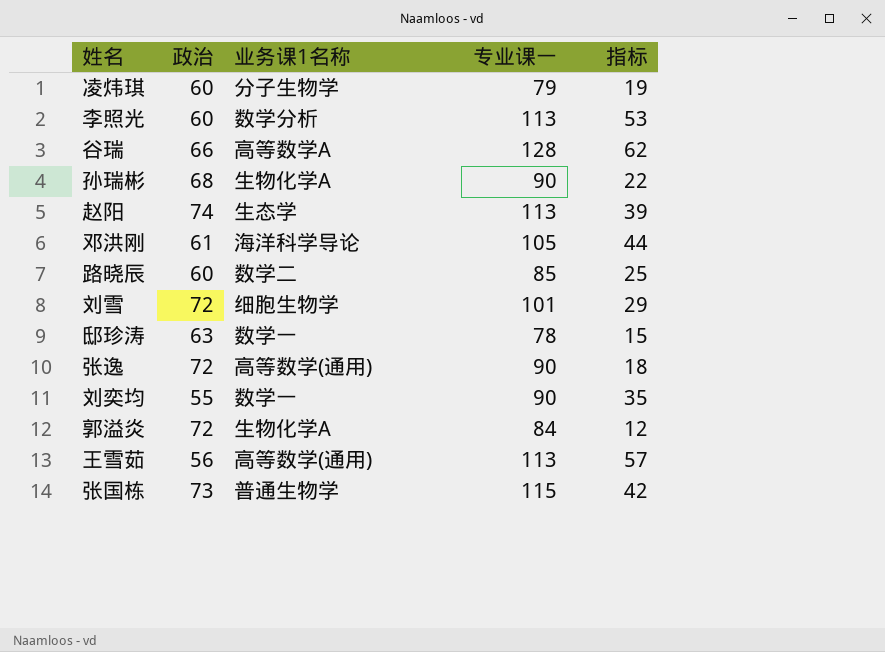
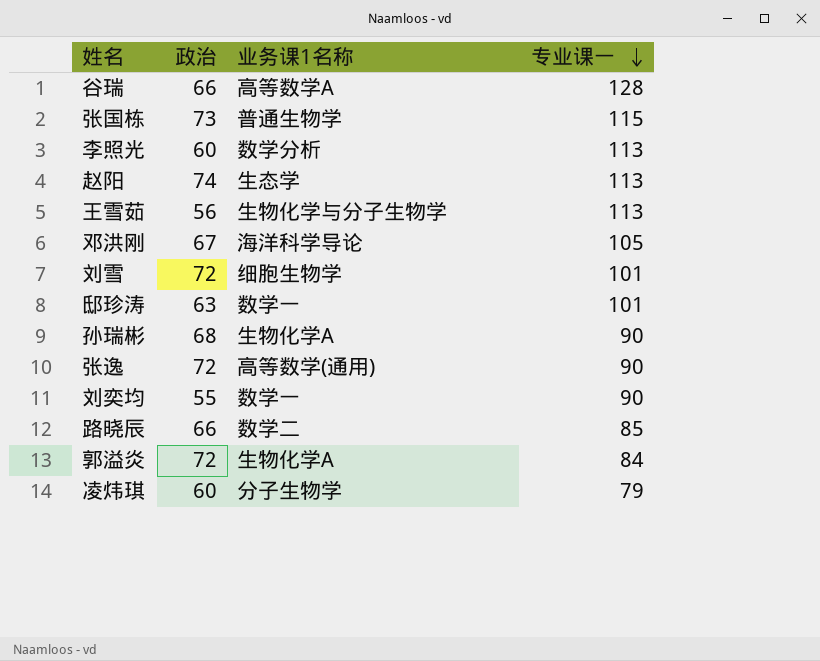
row order: none -> 专业课一 descending
column 指标 | formula: [专业课一] - [政治] -> none
王雪茹 | 业务课1名称: 高等数学(通用) -> 生物化学与分子生物学
邓洪刚 | 政治: 61 -> 67
邸珍涛 | 专业课一: 78 -> 101
路晓辰 | 政治: 60 -> 66

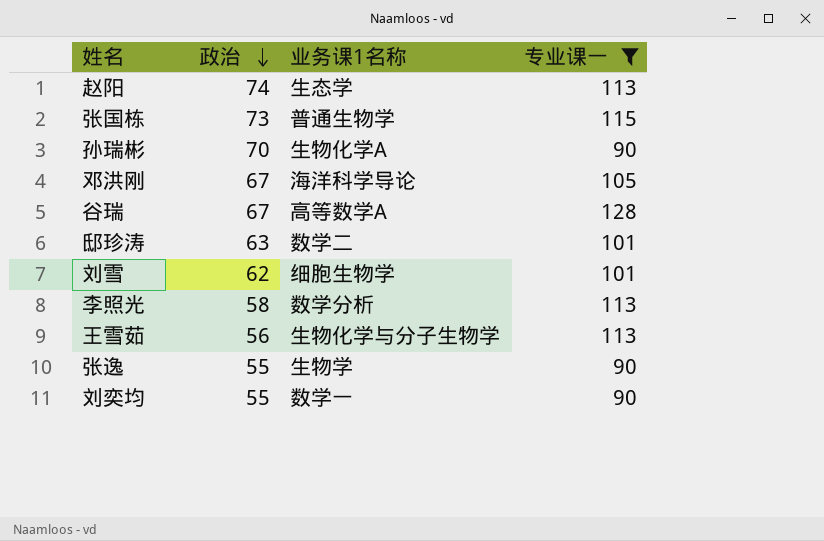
filter: none -> 专业课一 >= 90
row order: 专业课一 descending -> 政治 descending
孙瑞彬 | 政治: 68 -> 70
谷瑞 | 政治: 66 -> 67
邸珍涛 | 业务课1名称: 数学一 -> 数学二
刘雪 | 政治: 72 -> 62
李照光 | 政治: 60 -> 58
张逸 | 政治: 72 -> 55
张逸 | 业务课1名称: 高等数学(通用) -> 生物学

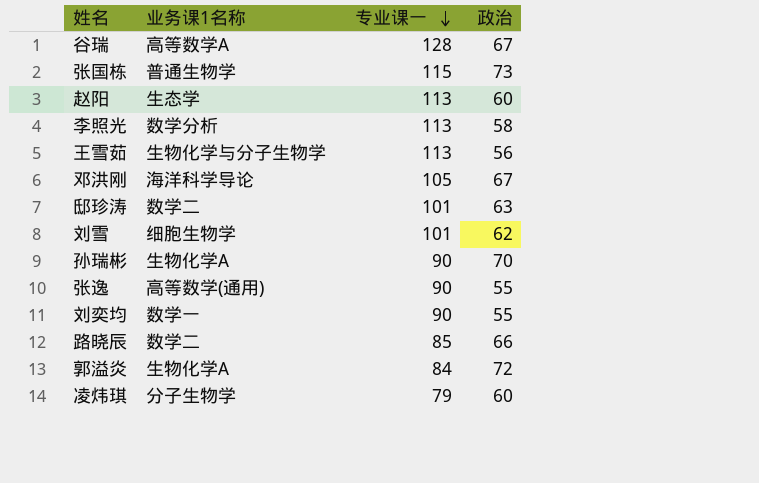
filter: 专业课一 >= 90 -> none
row order: 政治 descending -> 专业课一 descending
column 政治 | position: 2 -> 4
赵阳 | 政治: 74 -> 60
张逸 | 业务课1名称: 生物学 -> 高等数学(通用)

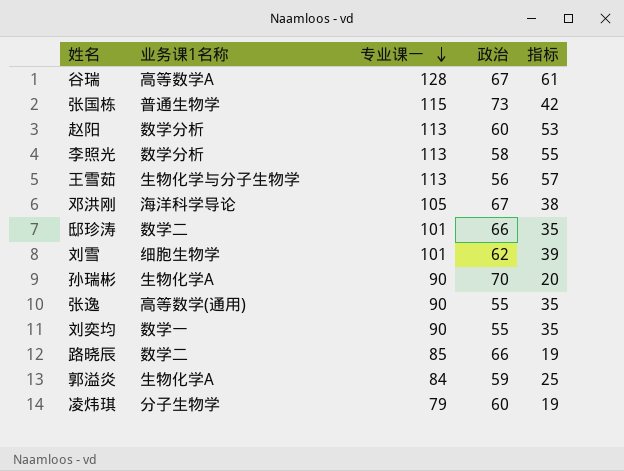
column 指标 | formula: none -> [专业课一] - [政治]
赵阳 | 业务课1名称: 生态学 -> 数学分析
邸珍涛 | 政治: 63 -> 66
郭溢炎 | 政治: 72 -> 59

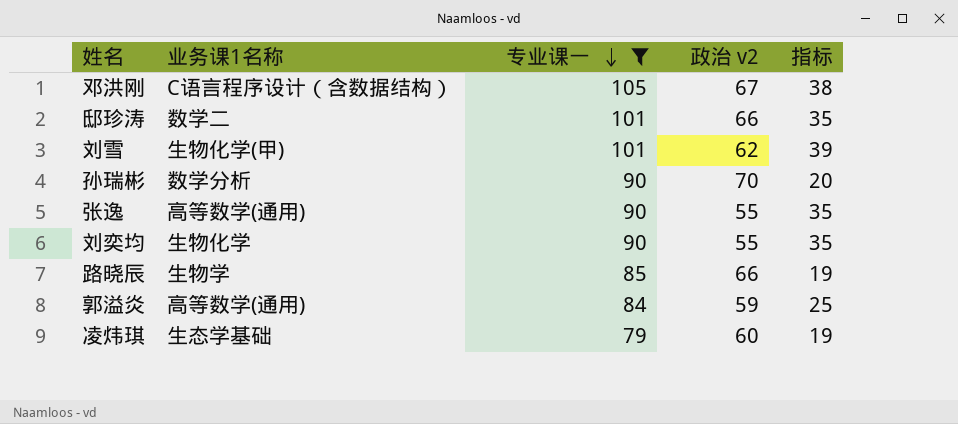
filter: none -> 专业课一 <= 105
column name: 政治 -> 政治 v2
邓洪刚 | 业务课1名称: 海洋科学导论 -> C语言程序设计（含数据结构）
刘雪 | 业务课1名称: 细胞生物学 -> 生物化学(甲)
孙瑞彬 | 业务课1名称: 生物化学A -> 数学分析
刘奕均 | 业务课1名称: 数学一 -> 生物化学
路晓辰 | 业务课1名称: 数学二 -> 生物学
郭溢炎 | 业务课1名称: 生物化学A -> 高等数学(通用)
凌炜琪 | 业务课1名称: 分子生物学 -> 生态学基础

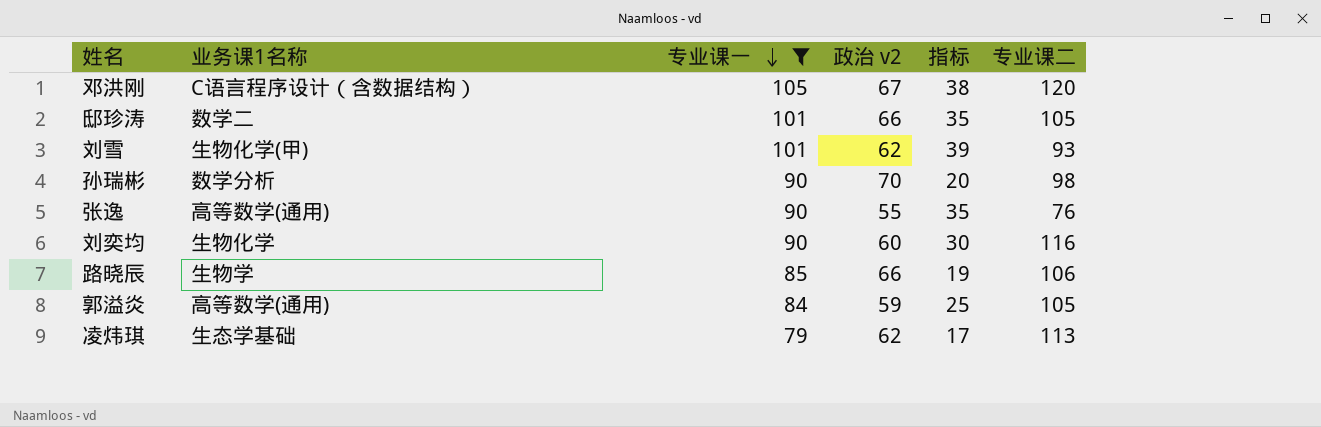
column 专业课二 | position: none -> 6
刘奕均 | 政治 v2: 55 -> 60
刘奕均 | 指标: 35 -> 30
凌炜琪 | 政治 v2: 60 -> 62
凌炜琪 | 指标: 19 -> 17

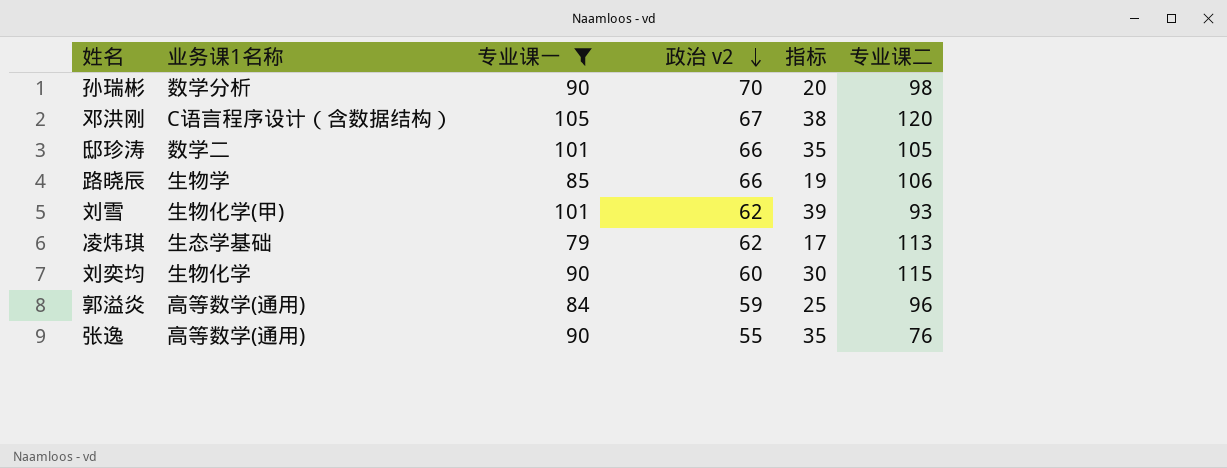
row order: 专业课一 descending -> 政治 v2 descending
刘奕均 | 专业课二: 116 -> 115
郭溢炎 | 专业课二: 105 -> 96

